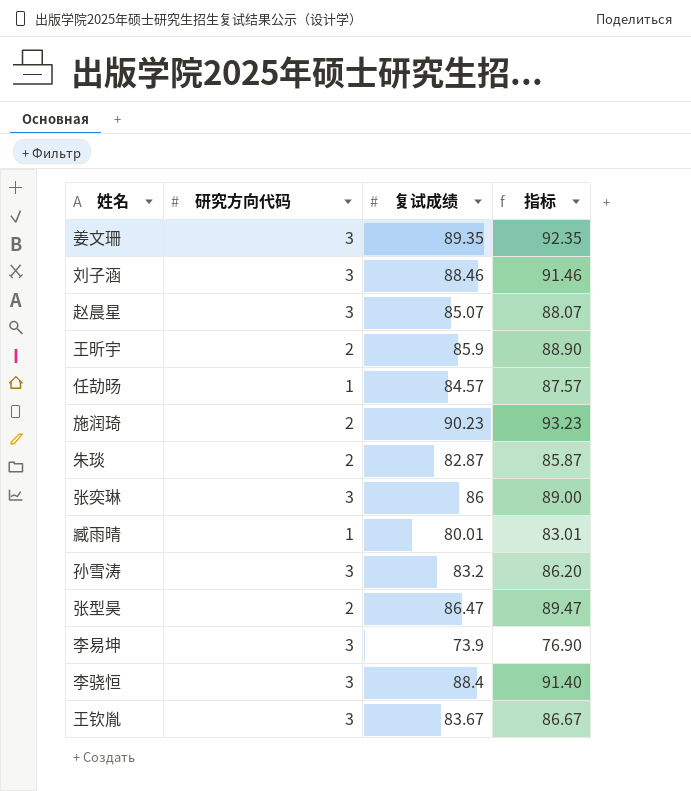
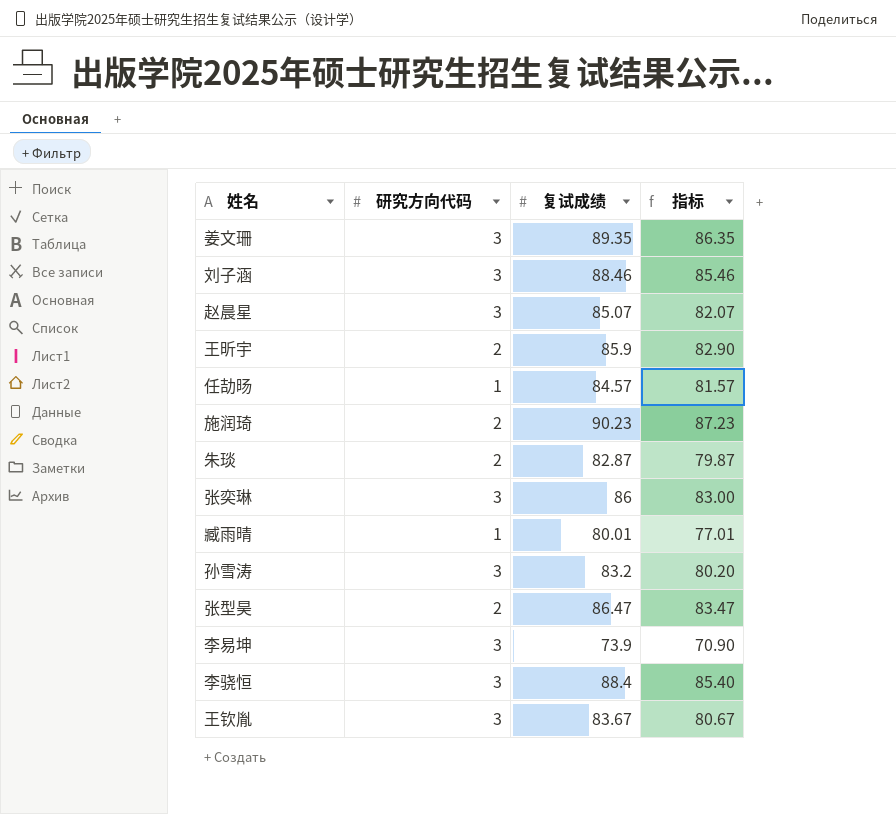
column 指标 | formula: [复试成绩] + 3 -> [复试成绩] - 3

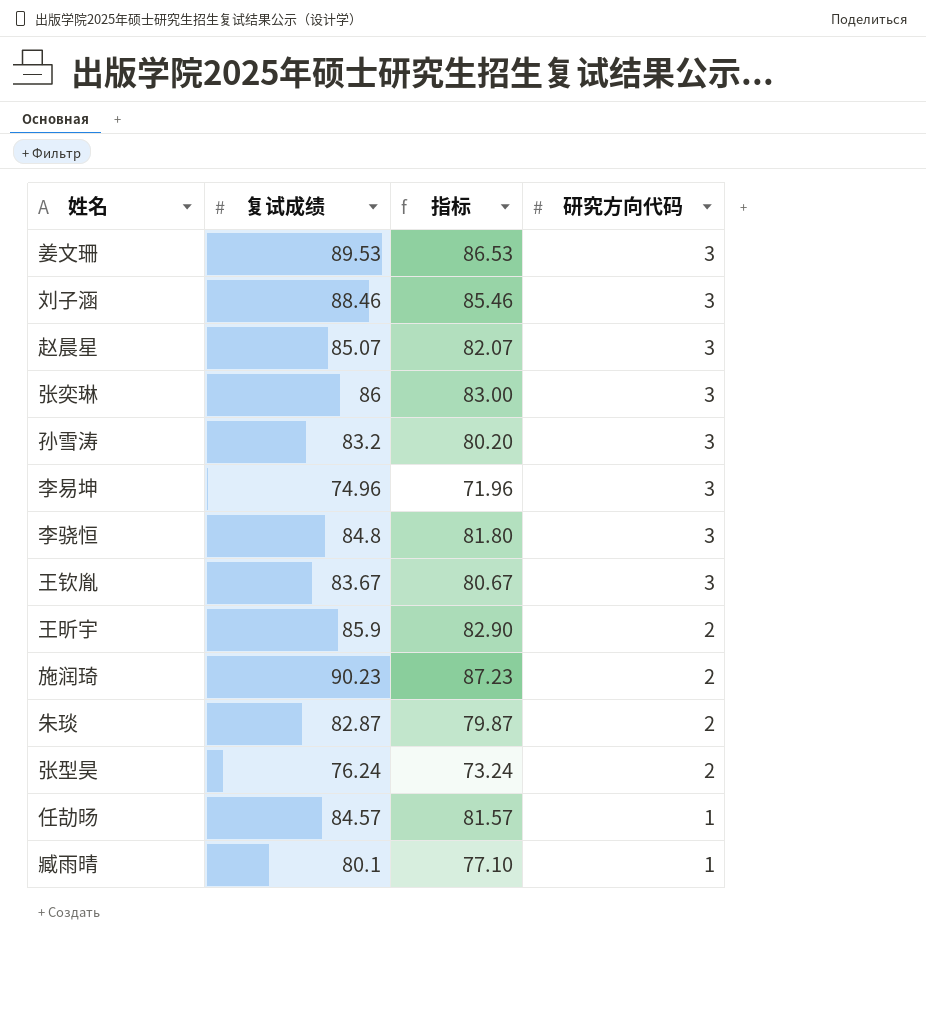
row order: none -> 研究方向代码 descending
column 研究方向代码 | position: 2 -> 4
姜文珊 | 复试成绩: 89.35 -> 89.53
姜文珊 | 指标: 86.35 -> 86.53
李易坤 | 复试成绩: 73.9 -> 74.96
李易坤 | 指标: 70.90 -> 71.96
李骁恒 | 复试成绩: 88.4 -> 84.8
李骁恒 | 指标: 85.40 -> 81.80
张型昊 | 复试成绩: 86.47 -> 76.24
张型昊 | 指标: 83.47 -> 73.24
臧雨晴 | 复试成绩: 80.01 -> 80.1
臧雨晴 | 指标: 77.01 -> 77.10

